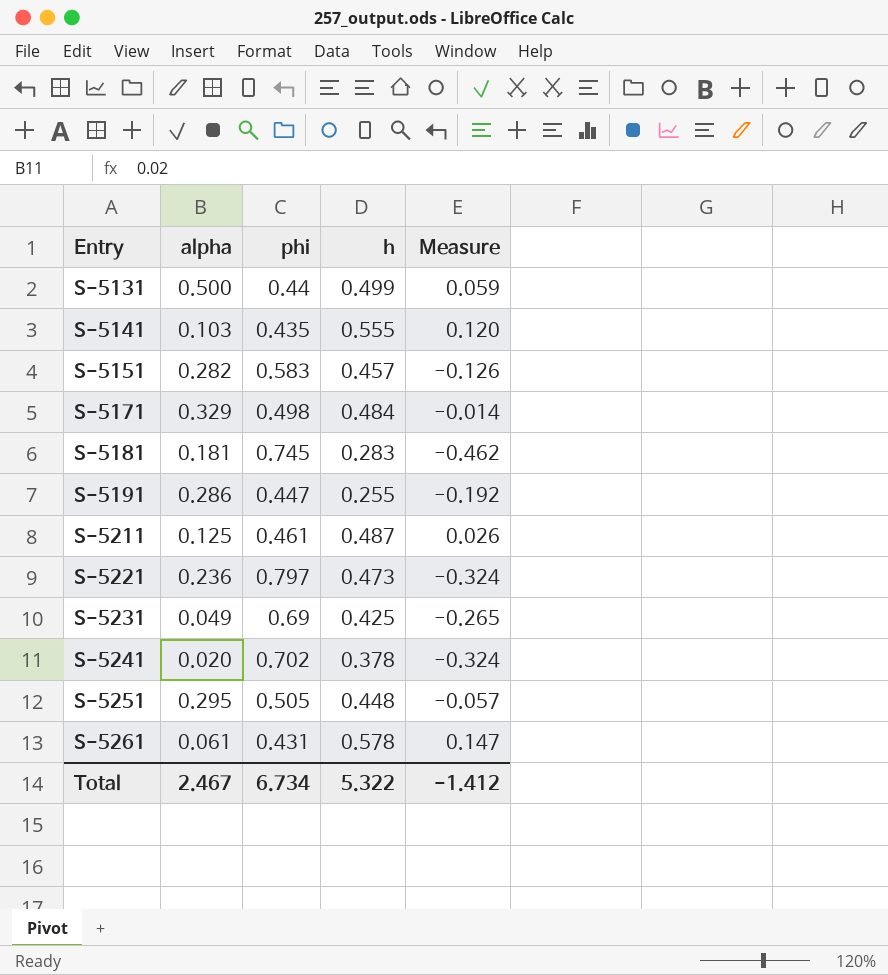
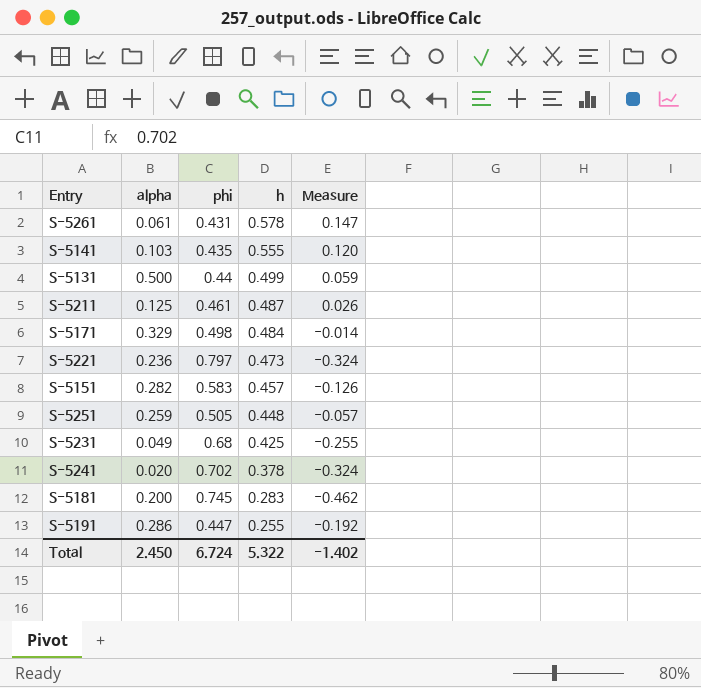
row order: Entry ascending -> h descending
S-5251 | alpha: 0.295 -> 0.259
S-5231 | phi: 0.69 -> 0.68
S-5231 | Measure: -0.265 -> -0.255
S-5181 | alpha: 0.181 -> 0.200
Total | alpha: 2.467 -> 2.450
Total | phi: 6.734 -> 6.724
Total | Measure: -1.412 -> -1.402

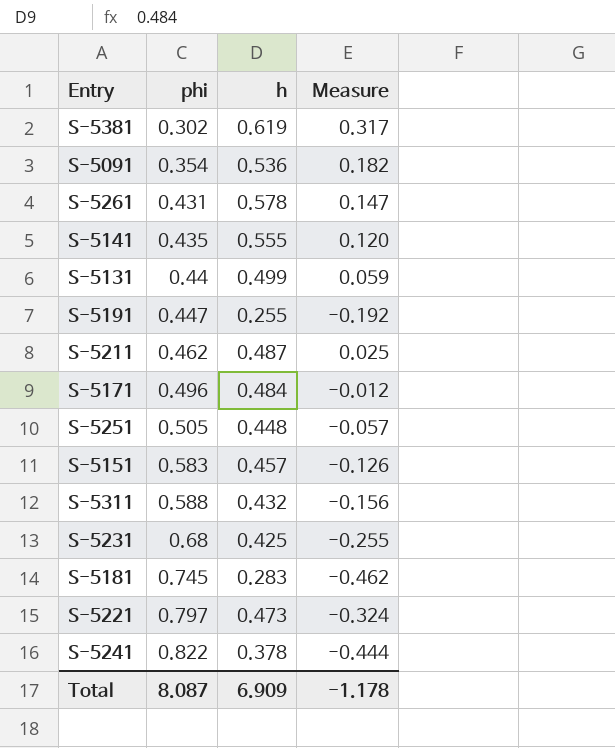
row order: h descending -> phi ascending
column alpha | position: 2 -> none
row S-5381: none -> 0.302 | 0.619 | 0.317
row S-5091: none -> 0.354 | 0.536 | 0.182
S-5211 | phi: 0.461 -> 0.462
S-5211 | Measure: 0.026 -> 0.025
S-5171 | phi: 0.498 -> 0.496
S-5171 | Measure: -0.014 -> -0.012
row S-5311: none -> 0.588 | 0.432 | -0.156
S-5241 | phi: 0.702 -> 0.822
S-5241 | Measure: -0.324 -> -0.444
Total | phi: 6.724 -> 8.087
Total | h: 5.322 -> 6.909
Total | Measure: -1.402 -> -1.178

